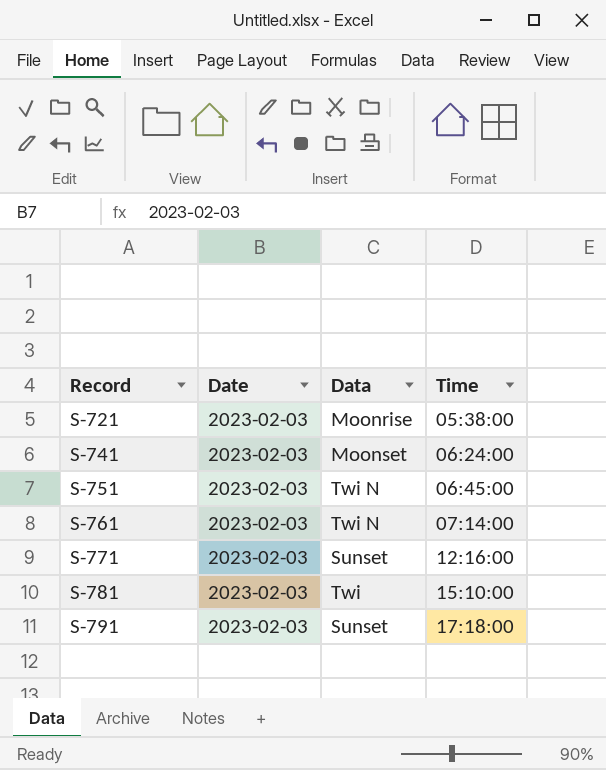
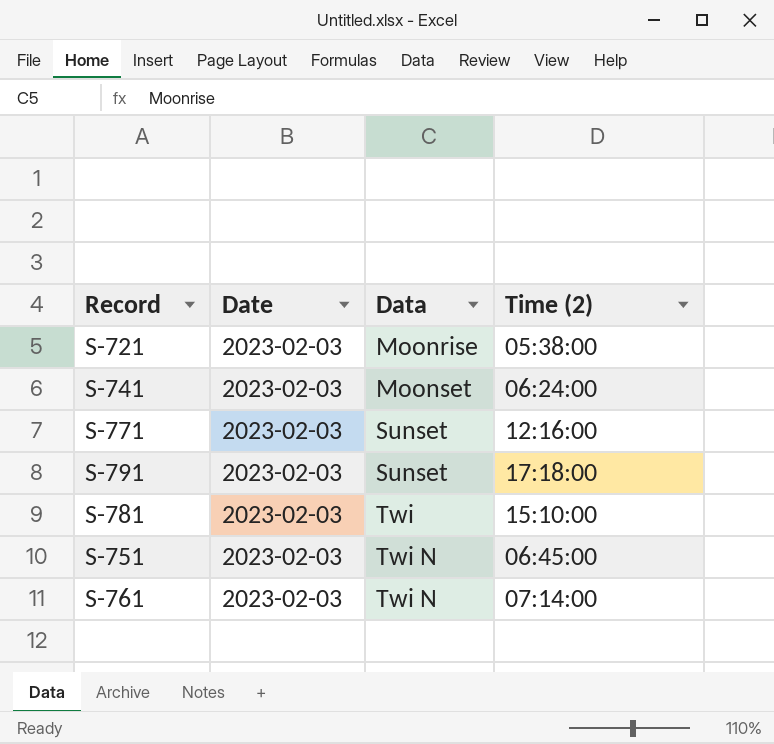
row order: Record ascending -> Data ascending
column name: Time -> Time (2)

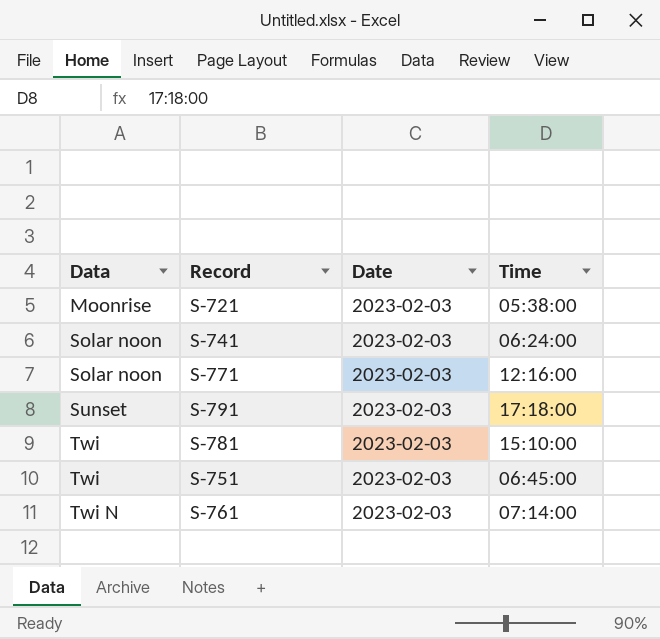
column Data | position: 3 -> 1
column name: Time (2) -> Time
S-741 | Data: Moonset -> Solar noon
S-771 | Data: Sunset -> Solar noon
S-751 | Data: Twi N -> Twi

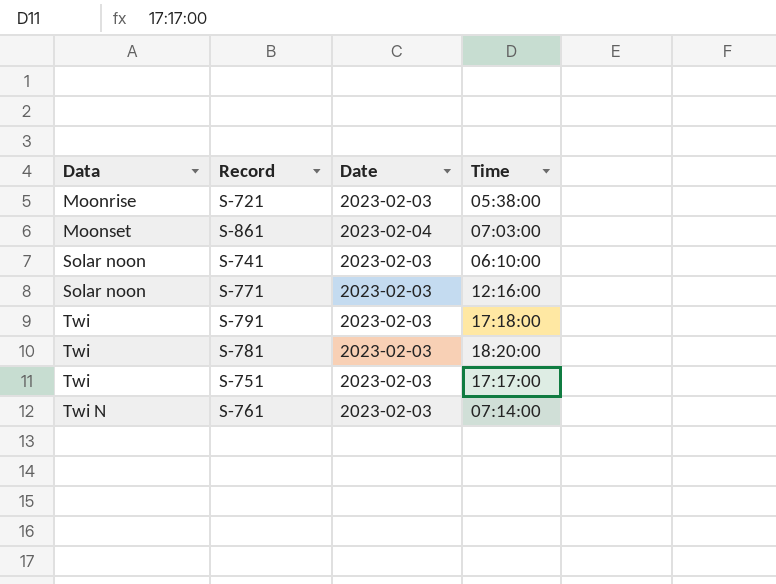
row S-861: none -> Moonset | 2023-02-04 | 07:03:00
S-741 | Time: 06:24:00 -> 06:10:00
S-791 | Data: Sunset -> Twi
S-781 | Time: 15:10:00 -> 18:20:00
S-751 | Time: 06:45:00 -> 17:17:00

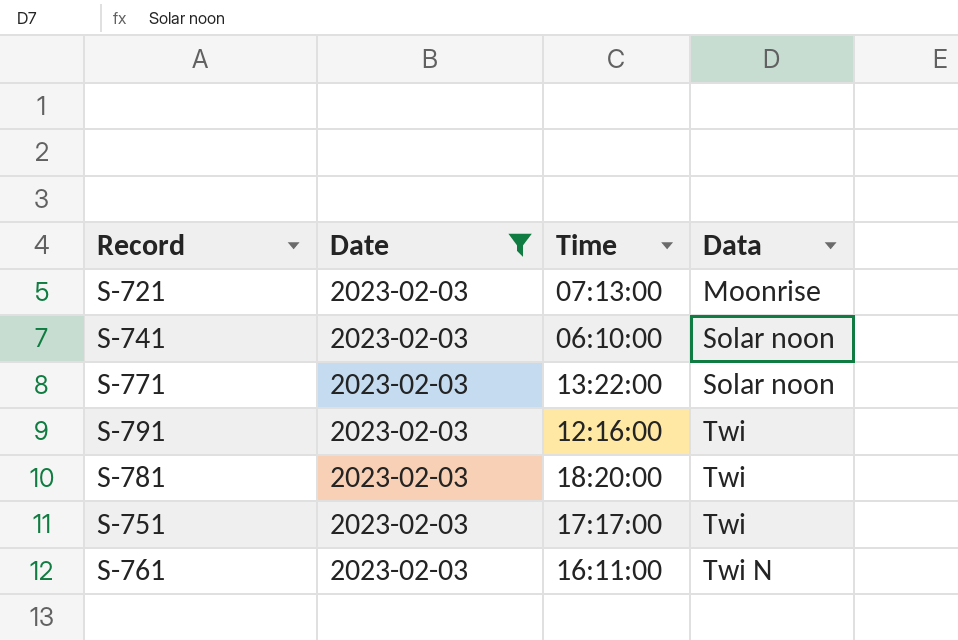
filter: none -> Date = 2023-02-03
column Data | position: 1 -> 4
S-721 | Time: 05:38:00 -> 07:13:00
S-771 | Time: 12:16:00 -> 13:22:00
S-791 | Time: 17:18:00 -> 12:16:00
S-761 | Time: 07:14:00 -> 16:11:00

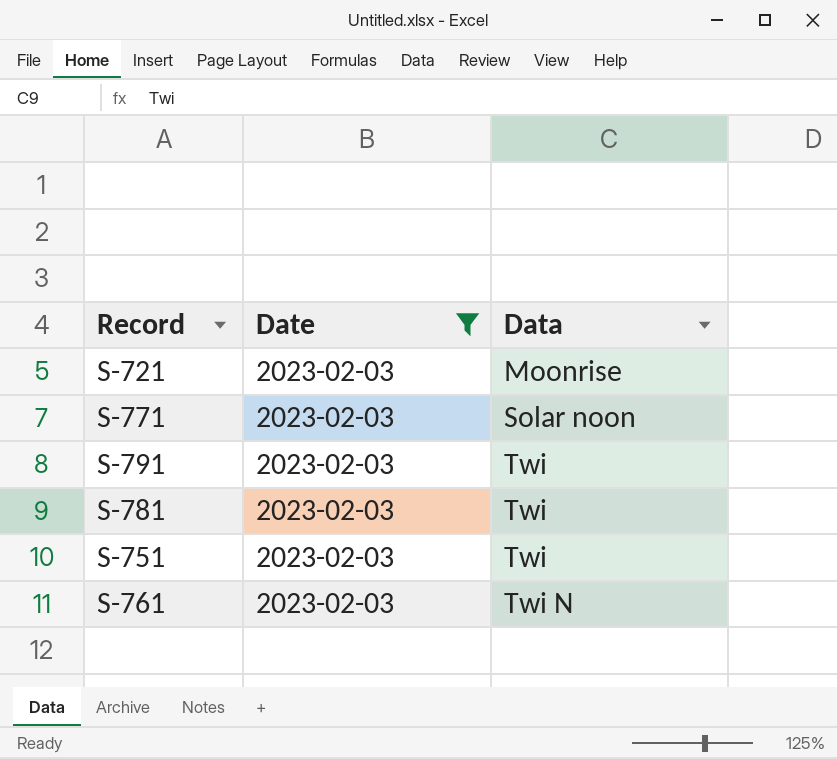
column Time | position: 3 -> none
row S-741: 2023-02-03 | 06:10:00 | Solar noon -> none

